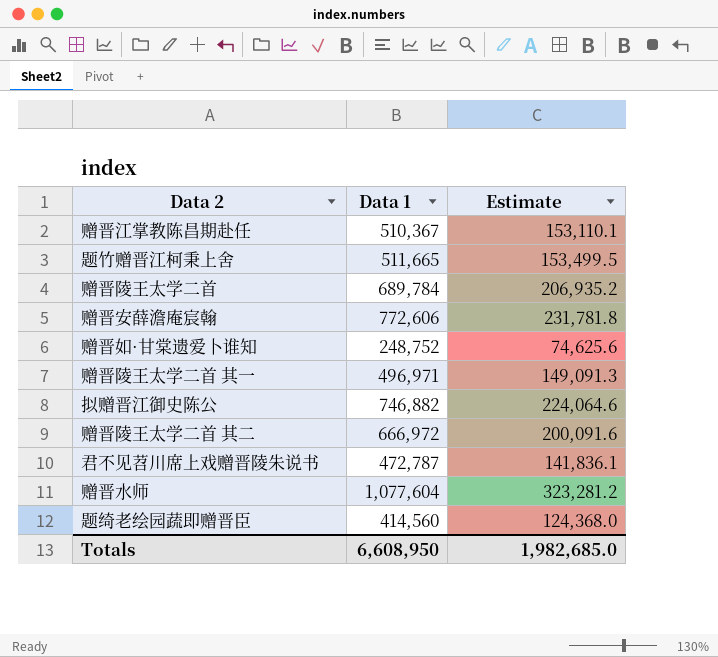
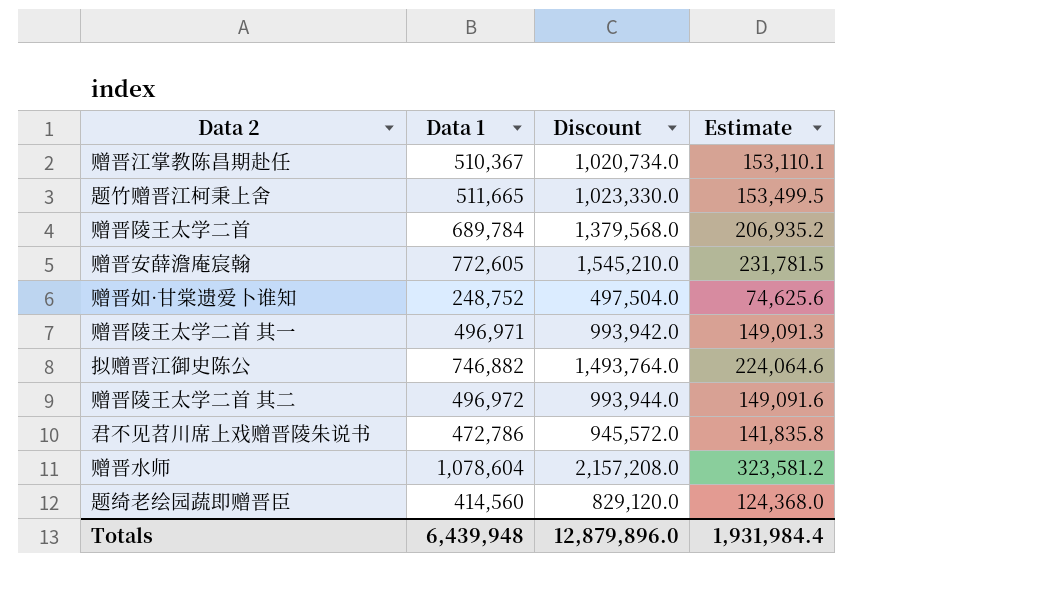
column Discount | formula: none -> [Data 1] * 2
赠晋安薛澹庵宸翰 | Data 1: 772,606 -> 772,605
赠晋安薛澹庵宸翰 | Estimate: 231,781.8 -> 231,781.5
赠晋陵王太学二首 其二 | Data 1: 666,972 -> 496,972
赠晋陵王太学二首 其二 | Estimate: 200,091.6 -> 149,091.6
君不见苕川席上戏赠晋陵朱说书 | Data 1: 472,787 -> 472,786
君不见苕川席上戏赠晋陵朱说书 | Estimate: 141,836.1 -> 141,835.8
赠晋水师 | Data 1: 1,077,604 -> 1,078,604
赠晋水师 | Estimate: 323,281.2 -> 323,581.2
Totals | Data 1: 6,608,950 -> 6,439,948
Totals | Estimate: 1,982,685.0 -> 1,931,984.4

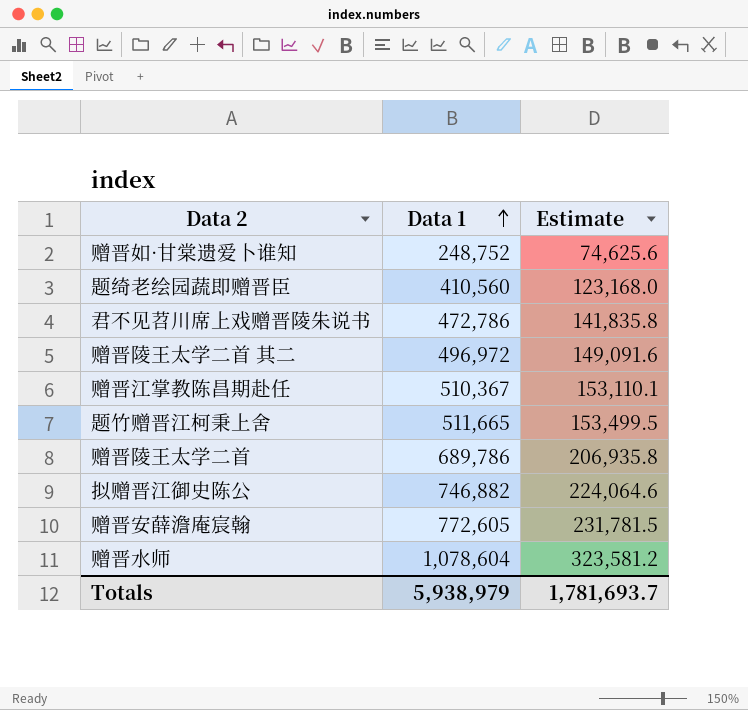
row order: none -> Data 1 ascending
column Discount | formula: [Data 1] * 2 -> none
row 赠晋陵王太学二首 其一: 496,971 | 993,942.0 | 149,091.3 -> none
题绮老绘园蔬即赠晋臣 | Data 1: 414,560 -> 410,560
题绮老绘园蔬即赠晋臣 | Estimate: 124,368.0 -> 123,168.0
赠晋陵王太学二首 | Data 1: 689,784 -> 689,786
赠晋陵王太学二首 | Estimate: 206,935.2 -> 206,935.8
Totals | Data 1: 6,439,948 -> 5,938,979
Totals | Estimate: 1,931,984.4 -> 1,781,693.7

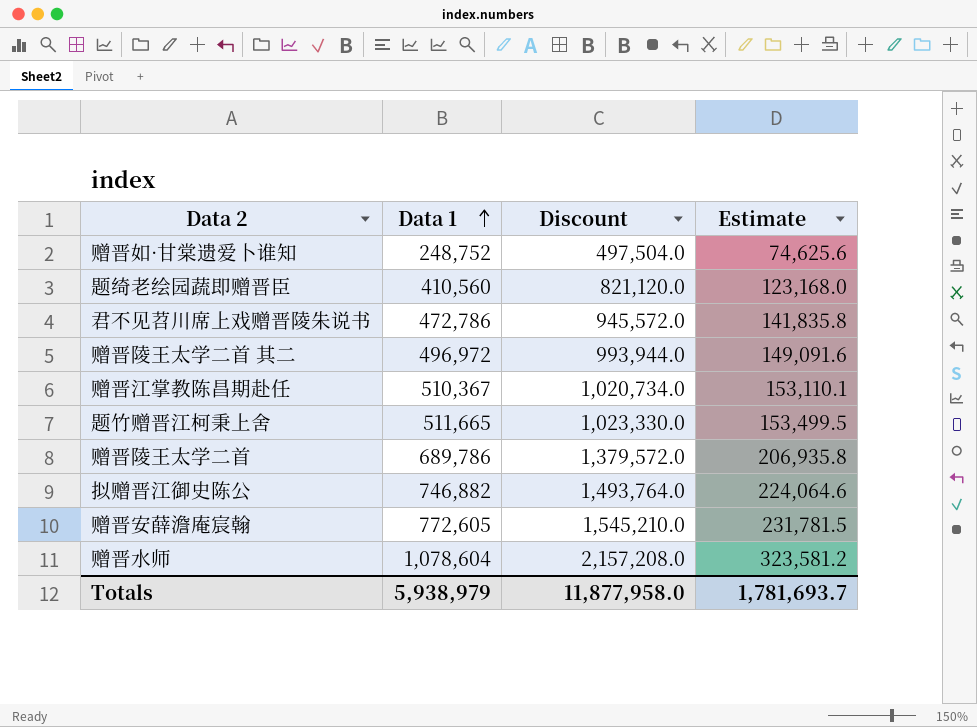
column Discount | formula: none -> [Data 1] * 2

